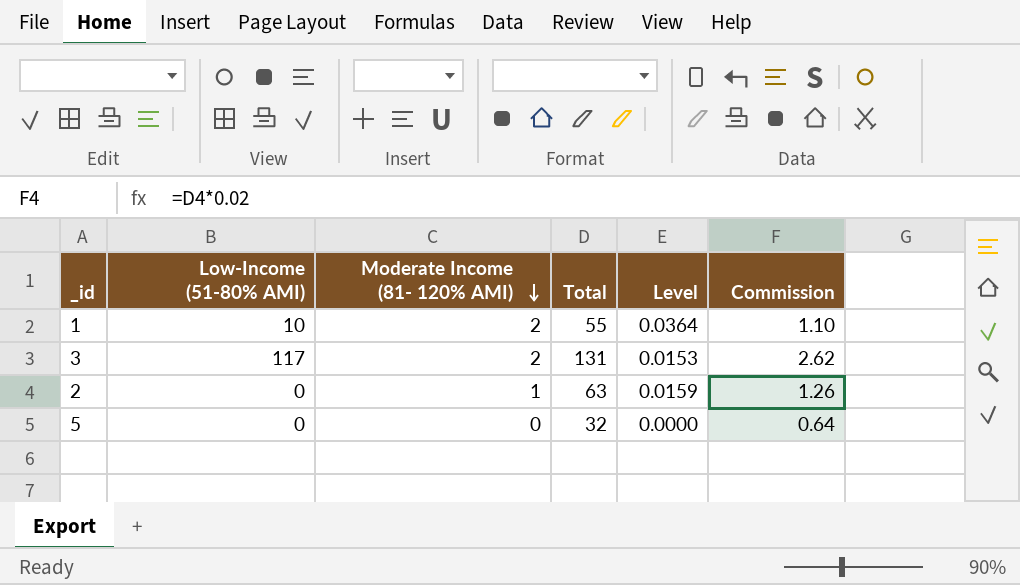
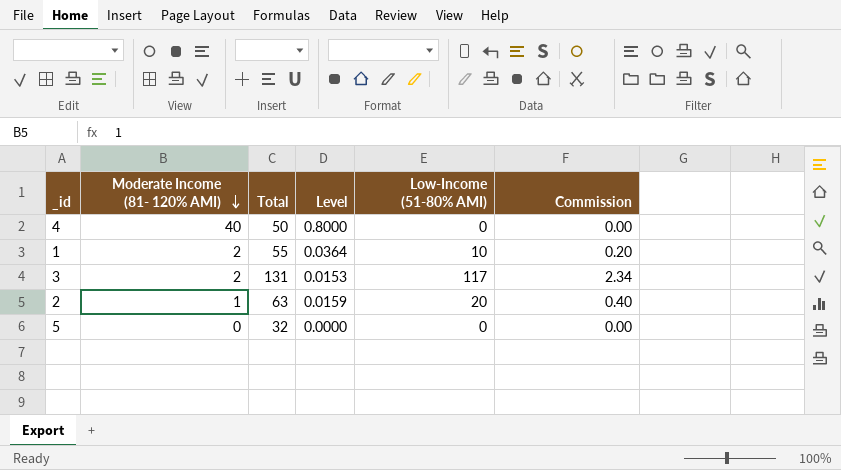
column Low-Income (51-80% AMI) | position: 2 -> 5
column Commission | formula: [Total] * 0.02 -> [Low-Income (51-80% AMI)] * 0.02
row 4: none -> 40 | 50 | 0.8000 | 0 | 0.00
2 | Low-Income (51-80% AMI): 0 -> 20

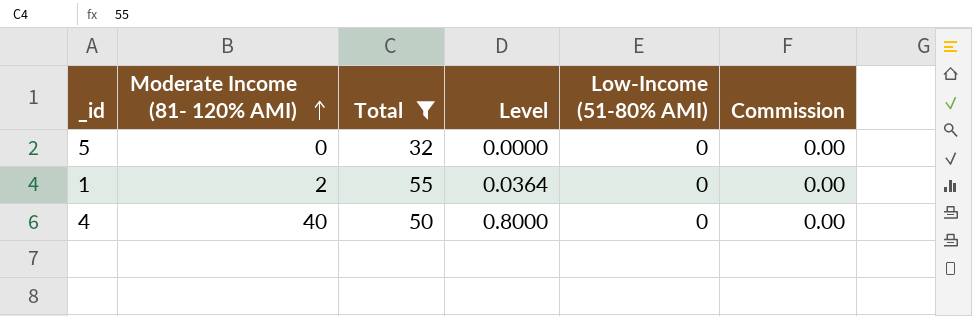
filter: none -> Total <= 55
row order: Moderate Income (81- 120% AMI) descending -> Moderate Income (81- 120% AMI) ascending
1 | Low-Income (51-80% AMI): 10 -> 0
1 | Commission: 0.20 -> 0.00

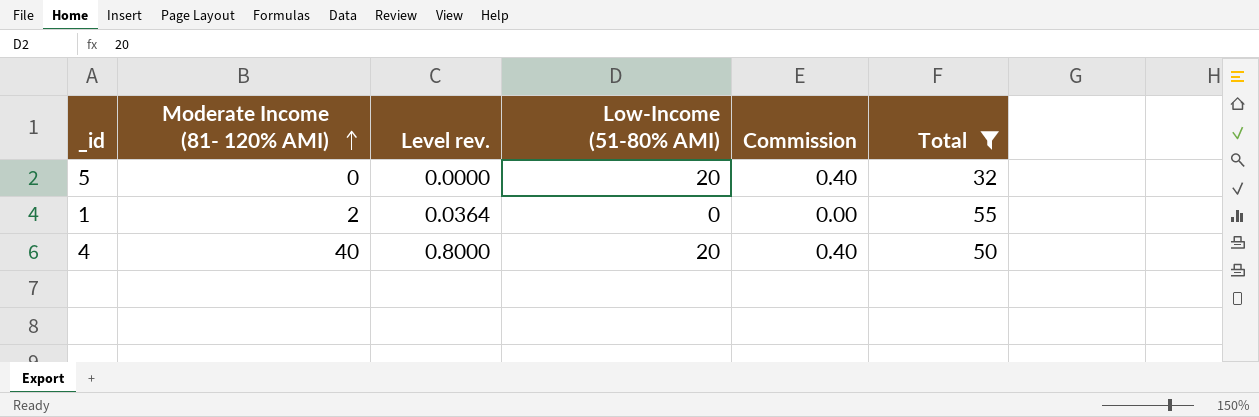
column name: Level -> Level rev.
column Total | position: 3 -> 6
5 | Low-Income (51-80% AMI): 0 -> 20
5 | Commission: 0.00 -> 0.40
4 | Low-Income (51-80% AMI): 0 -> 20
4 | Commission: 0.00 -> 0.40

